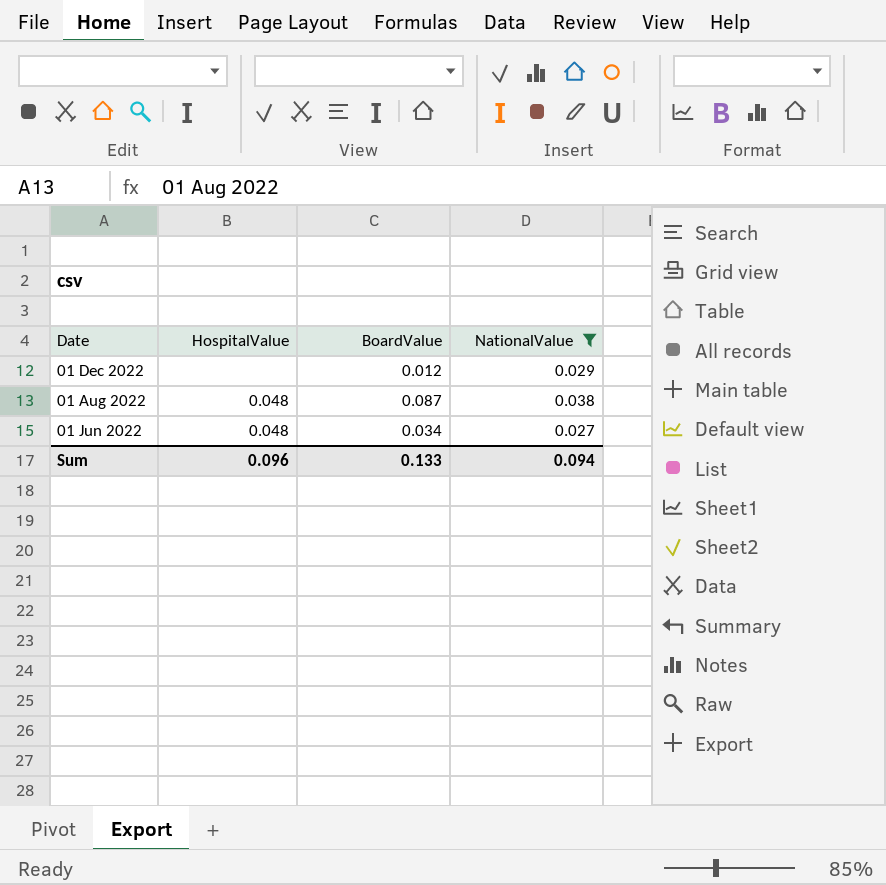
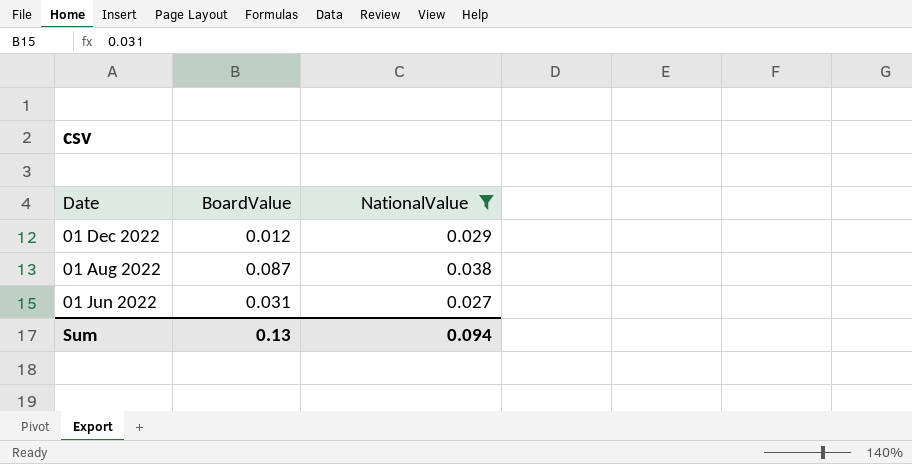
column HospitalValue | position: 2 -> none
01 Jun 2022 | BoardValue: 0.034 -> 0.031
Sum | BoardValue: 0.133 -> 0.13

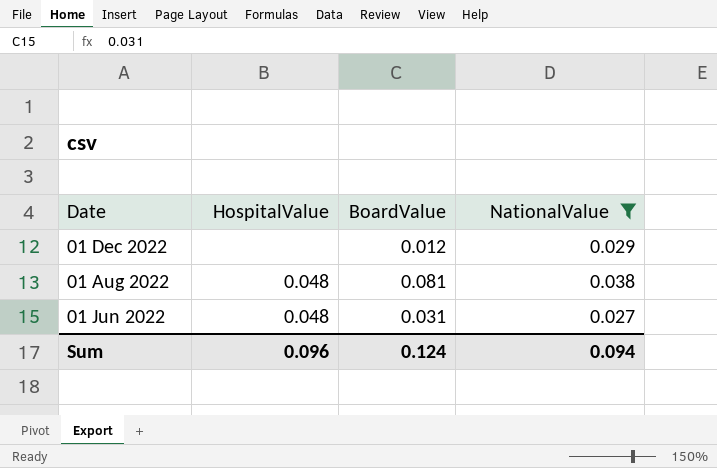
column HospitalValue | position: none -> 2
01 Aug 2022 | BoardValue: 0.087 -> 0.081
Sum | BoardValue: 0.13 -> 0.124

